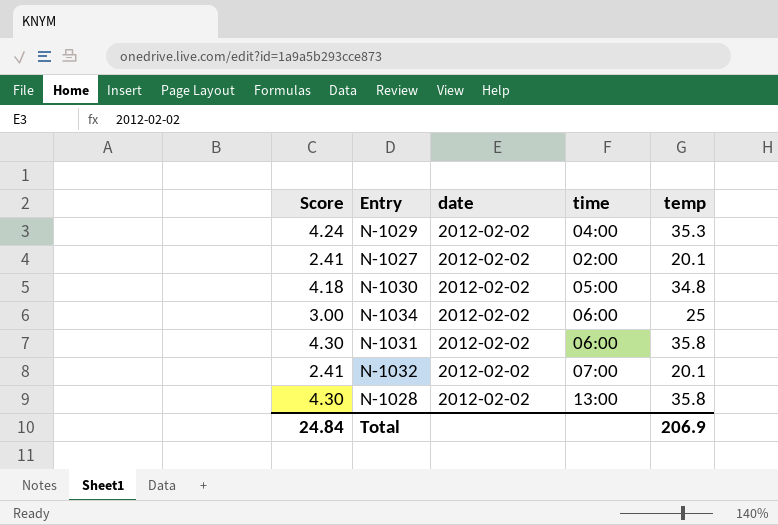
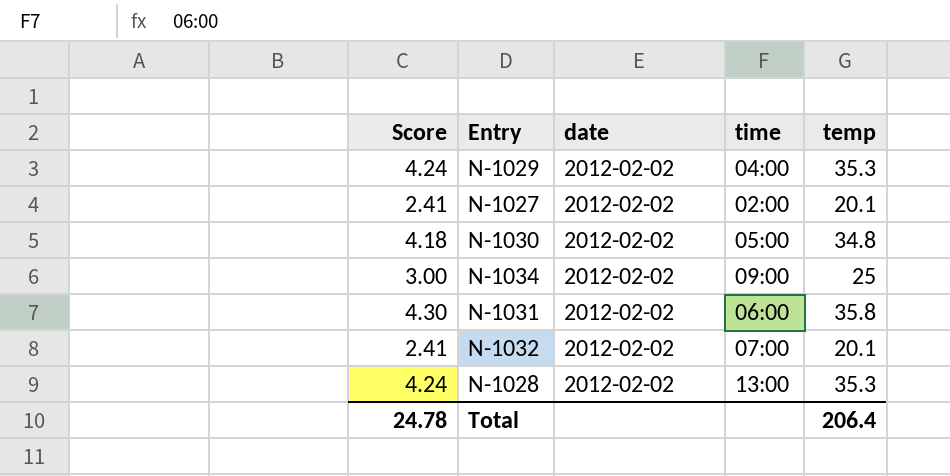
N-1034 | time: 06:00 -> 09:00
N-1028 | Score: 4.30 -> 4.24
N-1028 | temp: 35.8 -> 35.3
Total | Score: 24.84 -> 24.78
Total | temp: 206.9 -> 206.4

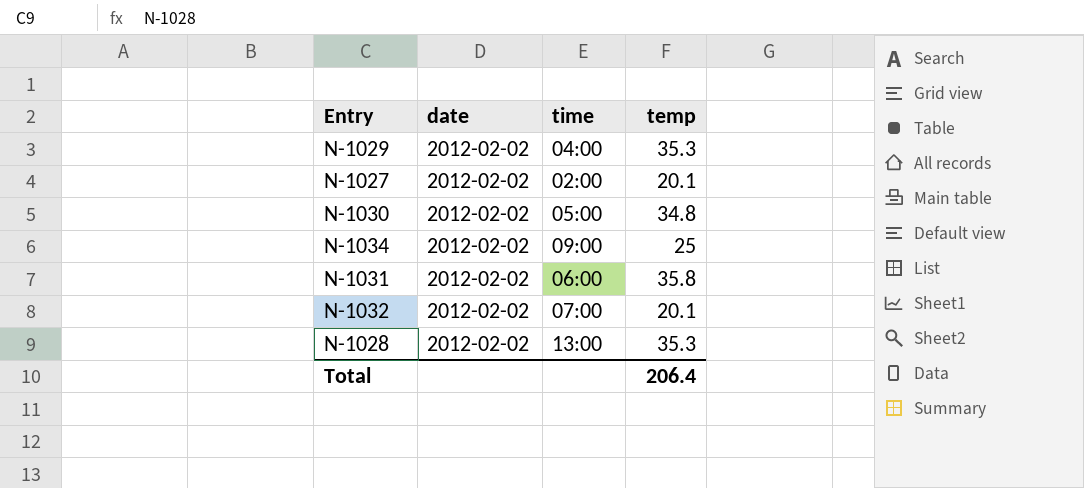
column Score | formula: [temp] * 0.12 -> none

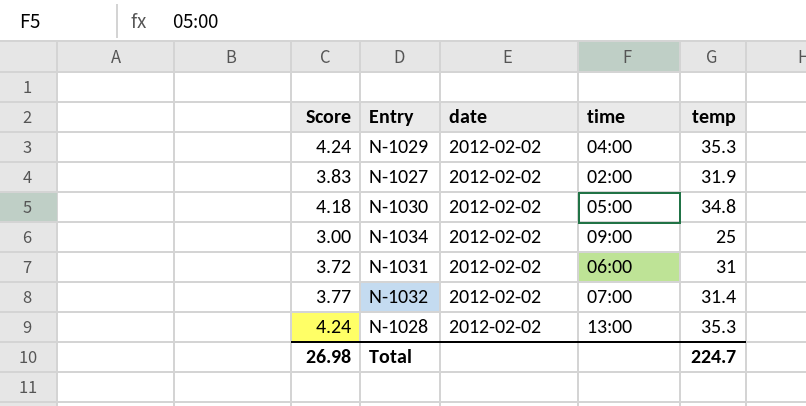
column Score | formula: none -> [temp] * 0.12
N-1027 | temp: 20.1 -> 31.9
N-1031 | temp: 35.8 -> 31
N-1032 | temp: 20.1 -> 31.4
Total | temp: 206.4 -> 224.7

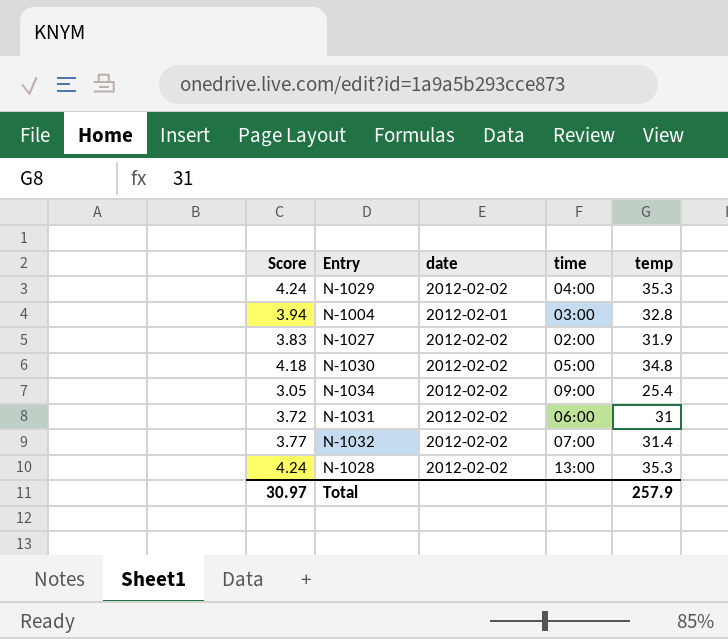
row N-1004: none -> 3.94 | 2012-02-01 | 03:00 | 32.8
N-1034 | Score: 3.00 -> 3.05
N-1034 | temp: 25 -> 25.4
Total | Score: 26.98 -> 30.97
Total | temp: 224.7 -> 257.9

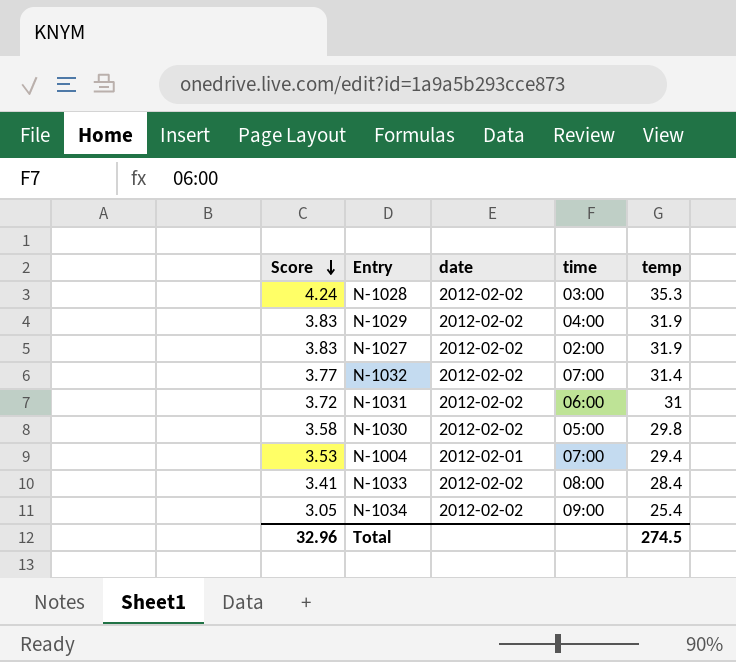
row order: none -> Score descending
N-1028 | time: 13:00 -> 03:00
N-1029 | Score: 4.24 -> 3.83
N-1029 | temp: 35.3 -> 31.9
N-1030 | Score: 4.18 -> 3.58
N-1030 | temp: 34.8 -> 29.8
N-1004 | Score: 3.94 -> 3.53
N-1004 | time: 03:00 -> 07:00
N-1004 | temp: 32.8 -> 29.4
row N-1033: none -> 3.41 | 2012-02-02 | 08:00 | 28.4
Total | Score: 30.97 -> 32.96
Total | temp: 257.9 -> 274.5

